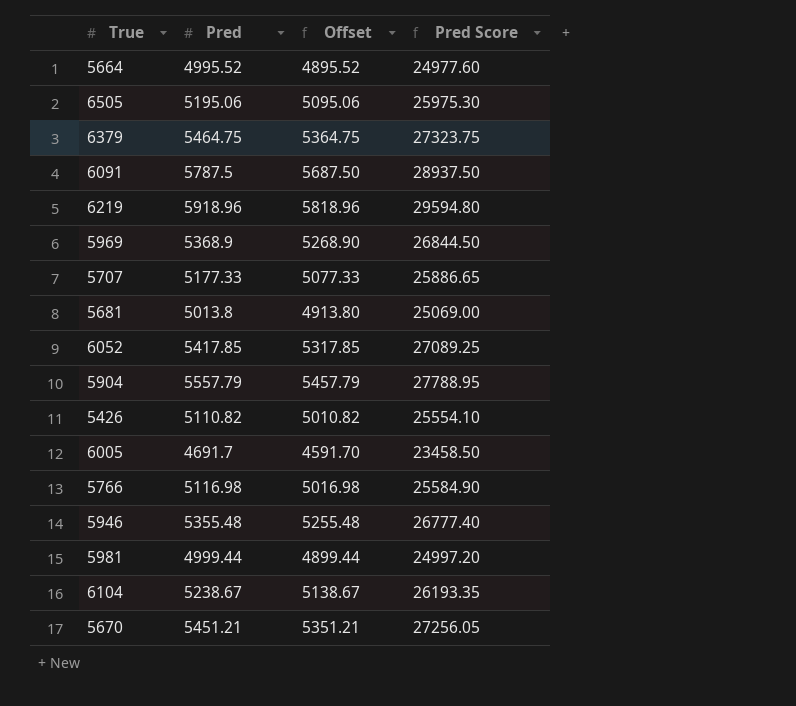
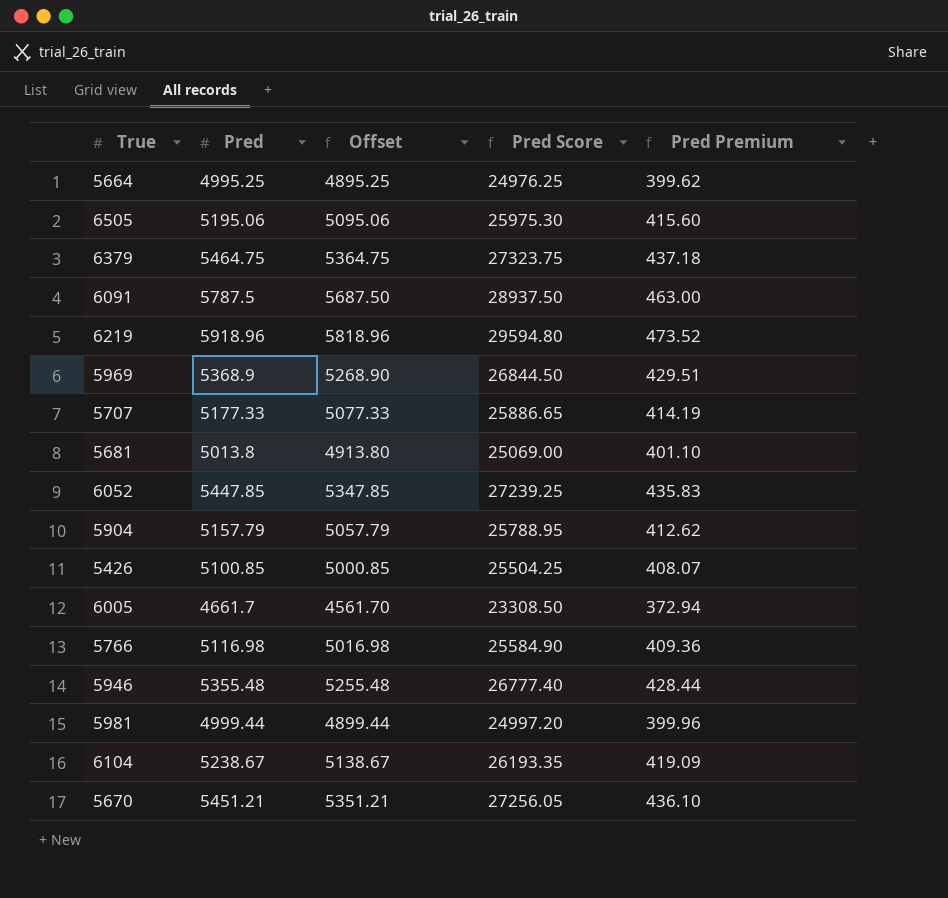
column Pred Premium | formula: none -> [Pred] * 0.08
5664 | Pred: 4995.52 -> 4995.25
5664 | Offset: 4895.52 -> 4895.25
5664 | Pred Score: 24977.60 -> 24976.25
6052 | Pred: 5417.85 -> 5447.85
6052 | Offset: 5317.85 -> 5347.85
6052 | Pred Score: 27089.25 -> 27239.25
5904 | Pred: 5557.79 -> 5157.79
5904 | Offset: 5457.79 -> 5057.79
5904 | Pred Score: 27788.95 -> 25788.95
5426 | Pred: 5110.82 -> 5100.85
5426 | Offset: 5010.82 -> 5000.85
5426 | Pred Score: 25554.10 -> 25504.25
6005 | Pred: 4691.7 -> 4661.7
6005 | Offset: 4591.70 -> 4561.70
6005 | Pred Score: 23458.50 -> 23308.50

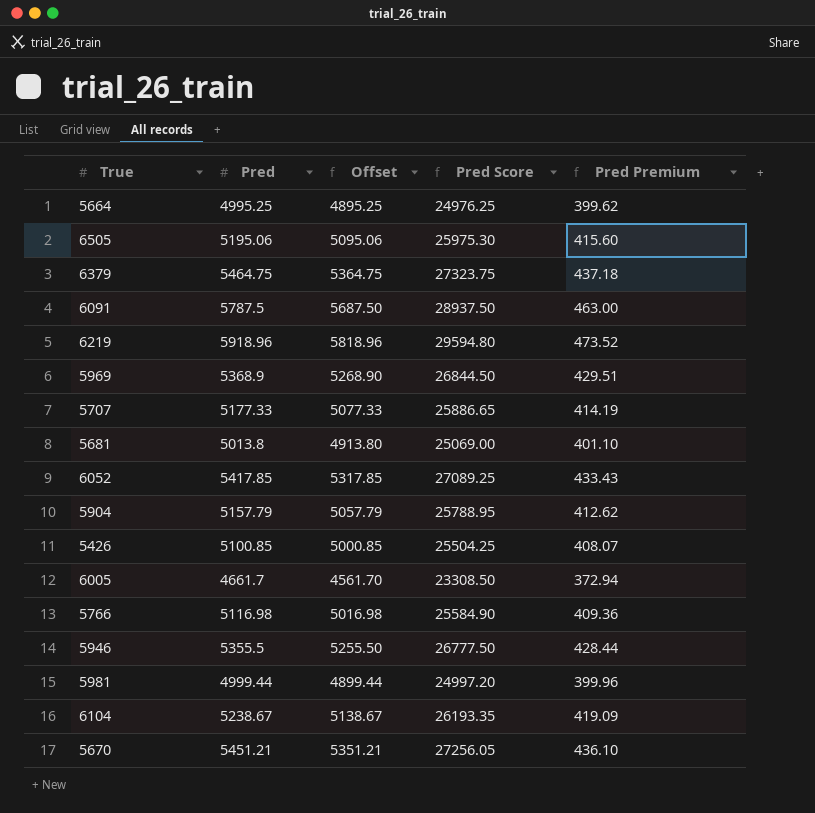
6052 | Pred: 5447.85 -> 5417.85
6052 | Offset: 5347.85 -> 5317.85
6052 | Pred Score: 27239.25 -> 27089.25
6052 | Pred Premium: 435.83 -> 433.43
5946 | Pred: 5355.48 -> 5355.5
5946 | Offset: 5255.48 -> 5255.50
5946 | Pred Score: 26777.40 -> 26777.50

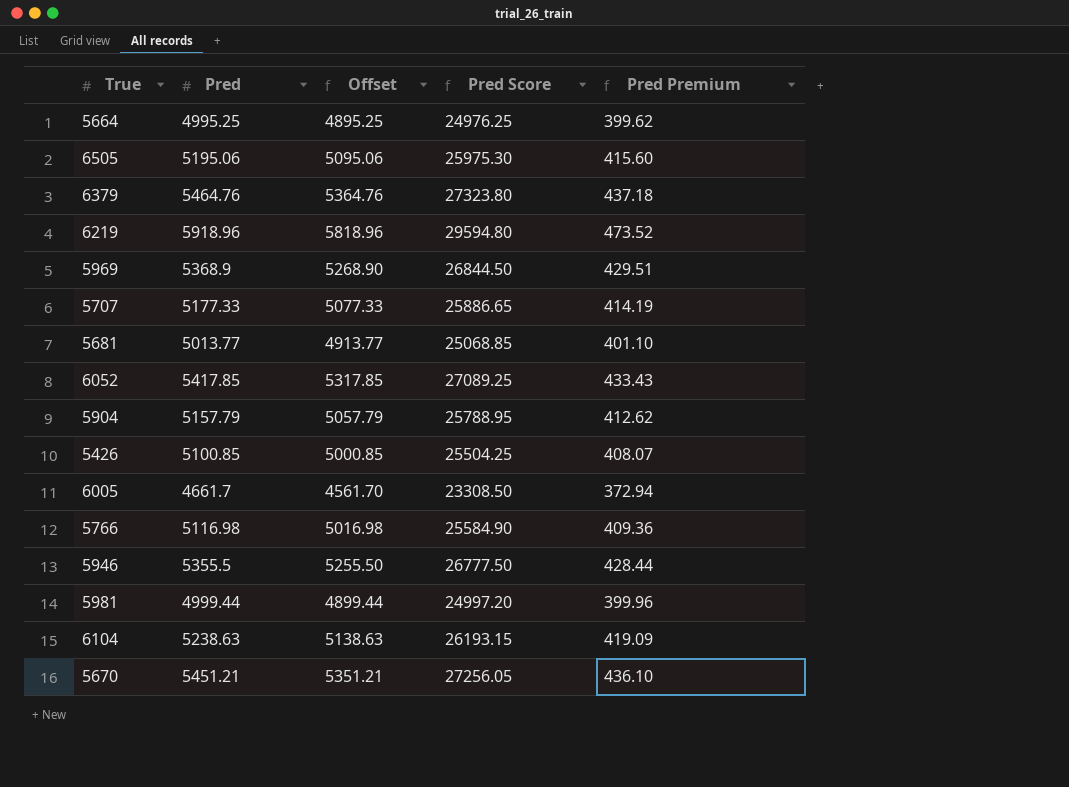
row 6091: 5787.5 | 5687.50 | 28937.50 | 463.00 -> none
6379 | Pred: 5464.75 -> 5464.76
6379 | Offset: 5364.75 -> 5364.76
6379 | Pred Score: 27323.75 -> 27323.80
5681 | Pred: 5013.8 -> 5013.77
5681 | Offset: 4913.80 -> 4913.77
5681 | Pred Score: 25069.00 -> 25068.85
6104 | Pred: 5238.67 -> 5238.63
6104 | Offset: 5138.67 -> 5138.63
6104 | Pred Score: 26193.35 -> 26193.15

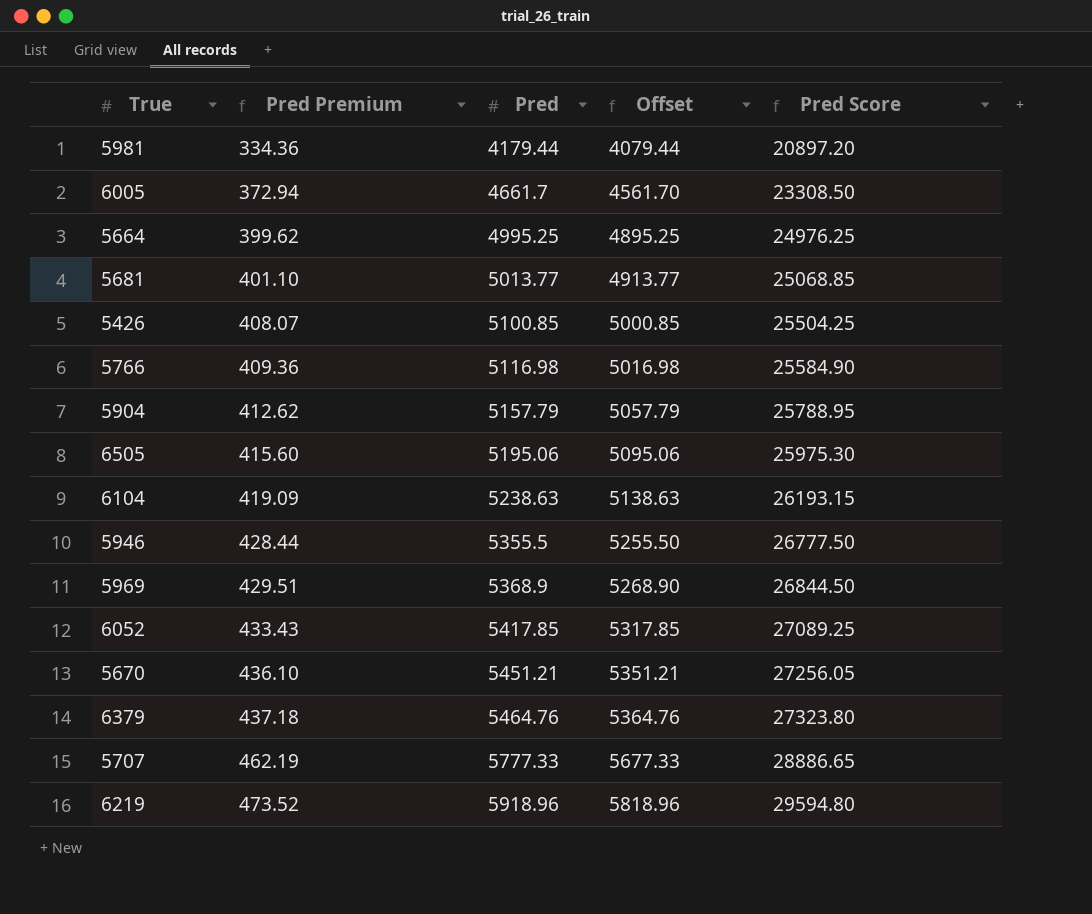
row order: none -> Pred Premium ascending
column Pred Premium | position: 5 -> 2
5981 | Pred Premium: 399.96 -> 334.36
5981 | Pred: 4999.44 -> 4179.44
5981 | Offset: 4899.44 -> 4079.44
5981 | Pred Score: 24997.20 -> 20897.20
5707 | Pred Premium: 414.19 -> 462.19
5707 | Pred: 5177.33 -> 5777.33
5707 | Offset: 5077.33 -> 5677.33
5707 | Pred Score: 25886.65 -> 28886.65

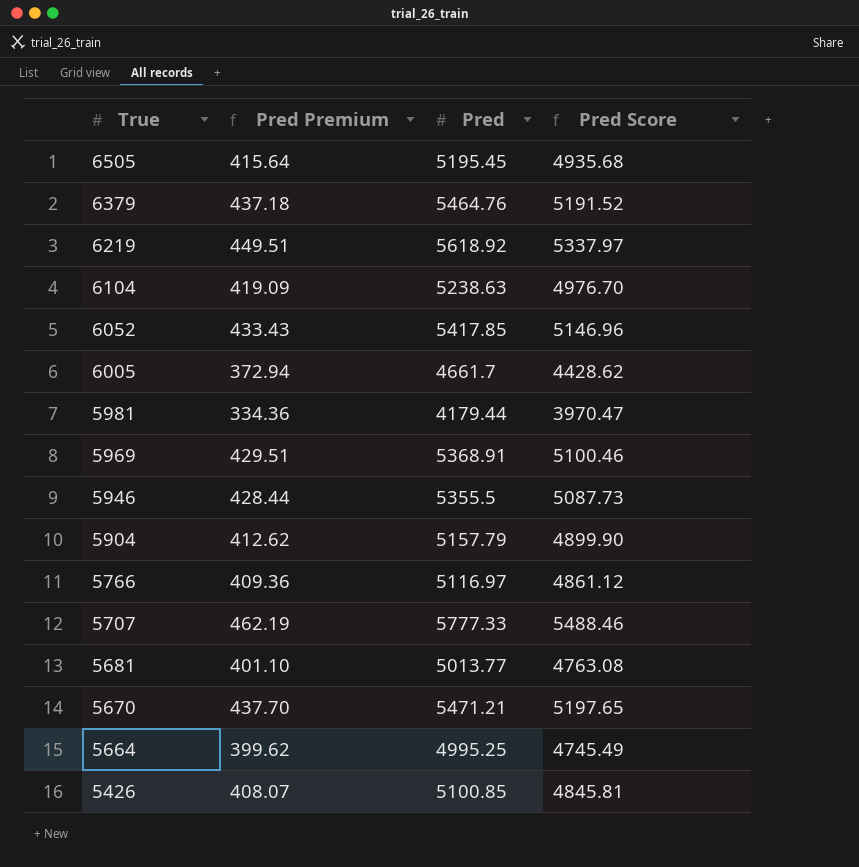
row order: Pred Premium ascending -> True descending
column Offset | formula: [Pred] - 100 -> none
column Pred Score | formula: [Pred] * 5 -> [Pred] * 0.95
6505 | Pred Premium: 415.60 -> 415.64
6505 | Pred: 5195.06 -> 5195.45
6219 | Pred Premium: 473.52 -> 449.51
6219 | Pred: 5918.96 -> 5618.92
5969 | Pred: 5368.9 -> 5368.91
5766 | Pred: 5116.98 -> 5116.97
5670 | Pred Premium: 436.10 -> 437.70
5670 | Pred: 5451.21 -> 5471.21

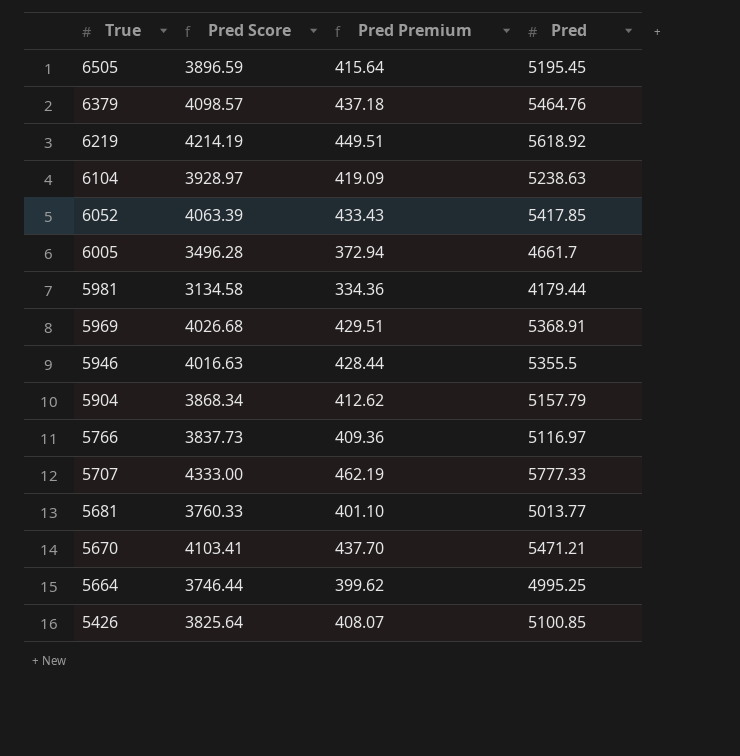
column Pred Score | formula: [Pred] * 0.95 -> [Pred] * 0.75
column Pred Score | position: 4 -> 2

